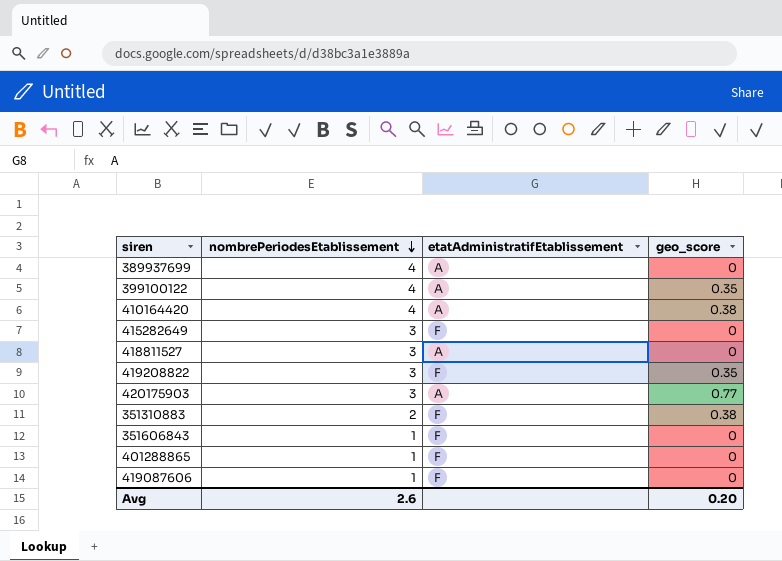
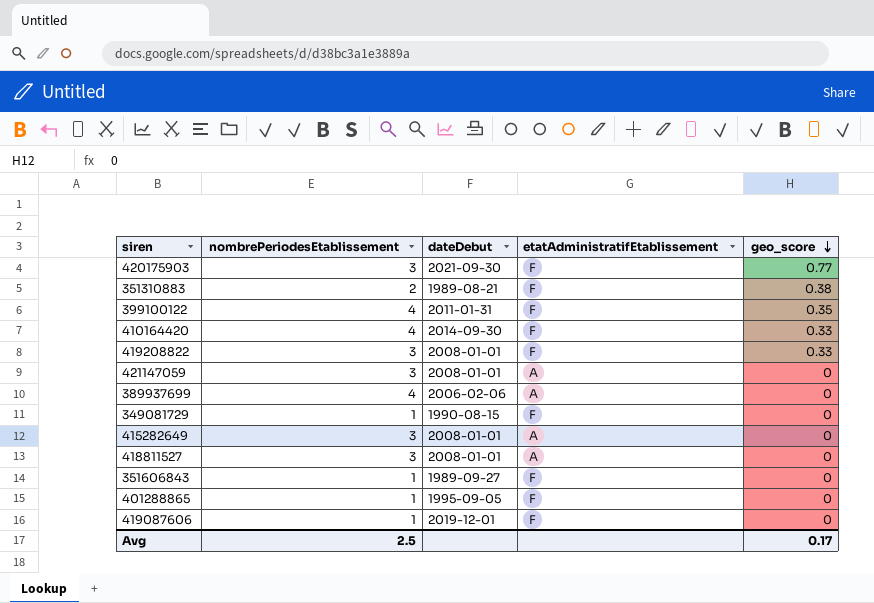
row order: nombrePeriodesEtablissement descending -> geo_score descending
column dateDebut | position: none -> 3
420175903 | etatAdministratifEtablissement: A -> F
399100122 | etatAdministratifEtablissement: A -> F
410164420 | etatAdministratifEtablissement: A -> F
410164420 | geo_score: 0.38 -> 0.33
419208822 | geo_score: 0.35 -> 0.33
row 421147059: none -> 3 | 2008-01-01 | A | 0
row 349081729: none -> 1 | 1990-08-15 | F | 0
415282649 | etatAdministratifEtablissement: F -> A
Avg | nombrePeriodesEtablissement: 2.6 -> 2.5
Avg | geo_score: 0.20 -> 0.17

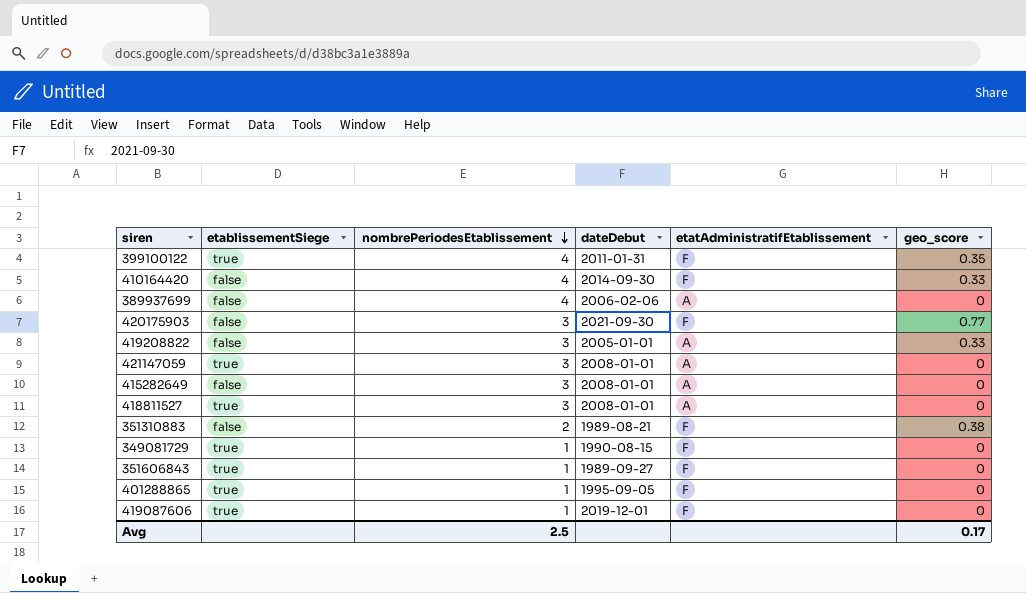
row order: geo_score descending -> nombrePeriodesEtablissement descending
column etablissementSiege | position: none -> 2
419208822 | dateDebut: 2008-01-01 -> 2005-01-01
419208822 | etatAdministratifEtablissement: F -> A

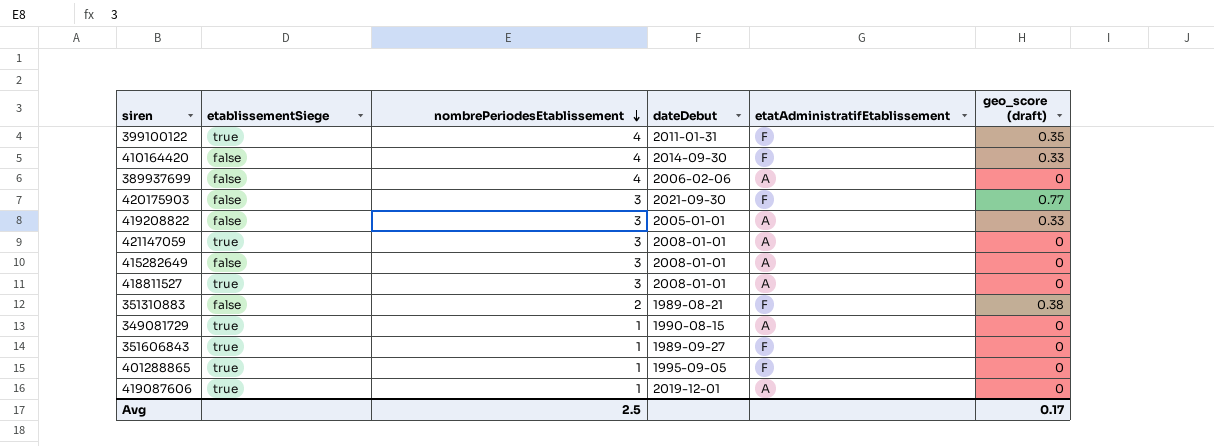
column name: geo_score -> geo_score (draft)
349081729 | etatAdministratifEtablissement: F -> A
419087606 | etatAdministratifEtablissement: F -> A

